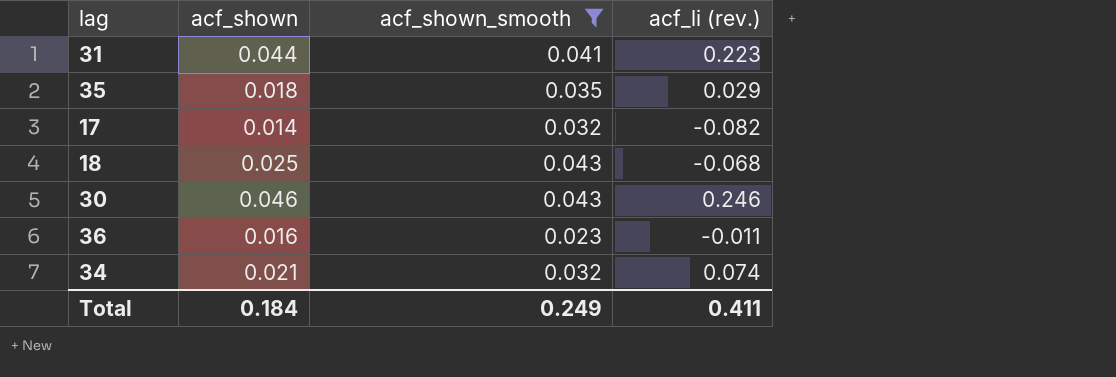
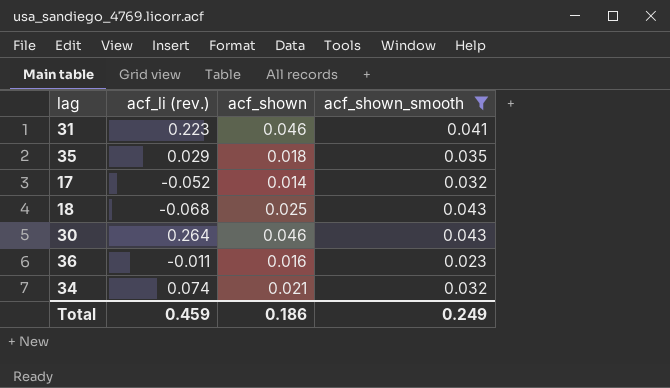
column acf_li (rev.) | position: 4 -> 2
31 | acf_shown: 0.044 -> 0.046
17 | acf_li (rev.): -0.082 -> -0.052
30 | acf_li (rev.): 0.246 -> 0.264
Total | acf_li (rev.): 0.411 -> 0.459
Total | acf_shown: 0.184 -> 0.186

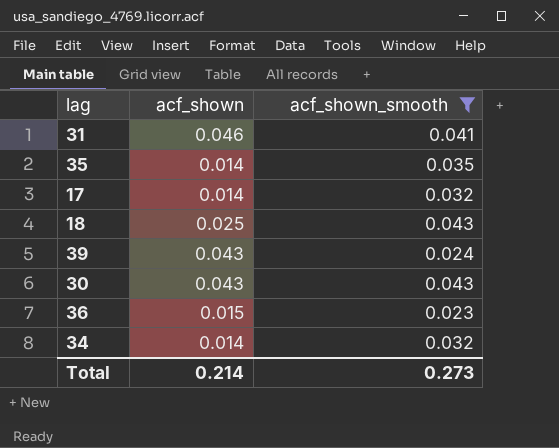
column acf_li (rev.) | position: 2 -> none
35 | acf_shown: 0.018 -> 0.014
row 39: none -> 0.043 | 0.024
30 | acf_shown: 0.046 -> 0.043
36 | acf_shown: 0.016 -> 0.015
34 | acf_shown: 0.021 -> 0.014
Total | acf_shown: 0.186 -> 0.214
Total | acf_shown_smooth: 0.249 -> 0.273

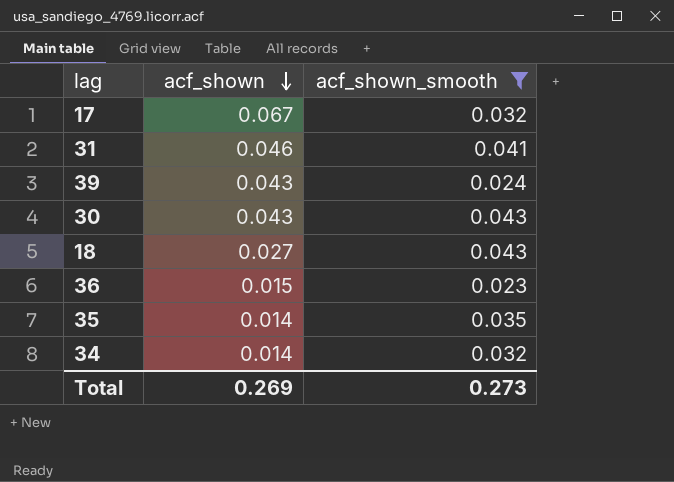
row order: none -> acf_shown descending
17 | acf_shown: 0.014 -> 0.067
18 | acf_shown: 0.025 -> 0.027
Total | acf_shown: 0.214 -> 0.269

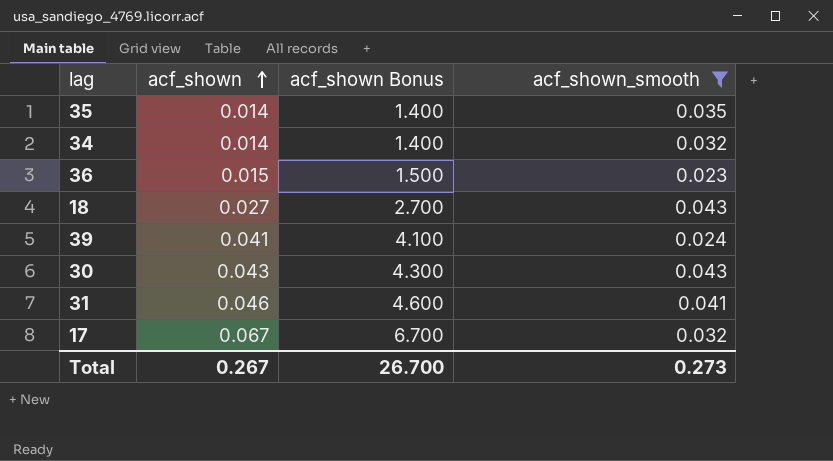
row order: acf_shown descending -> acf_shown ascending
column acf_shown Bonus | formula: none -> [acf_shown] * 100
39 | acf_shown: 0.043 -> 0.041
Total | acf_shown: 0.269 -> 0.267

